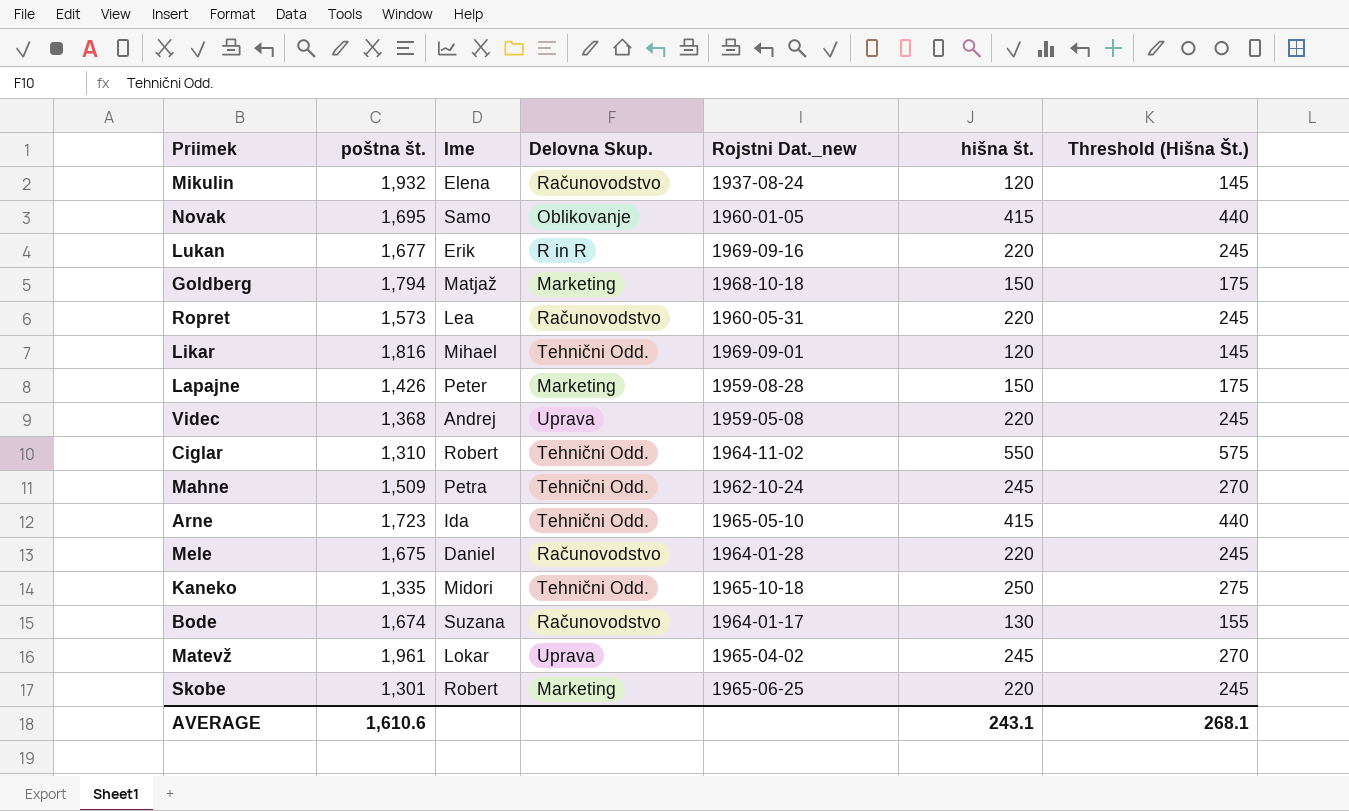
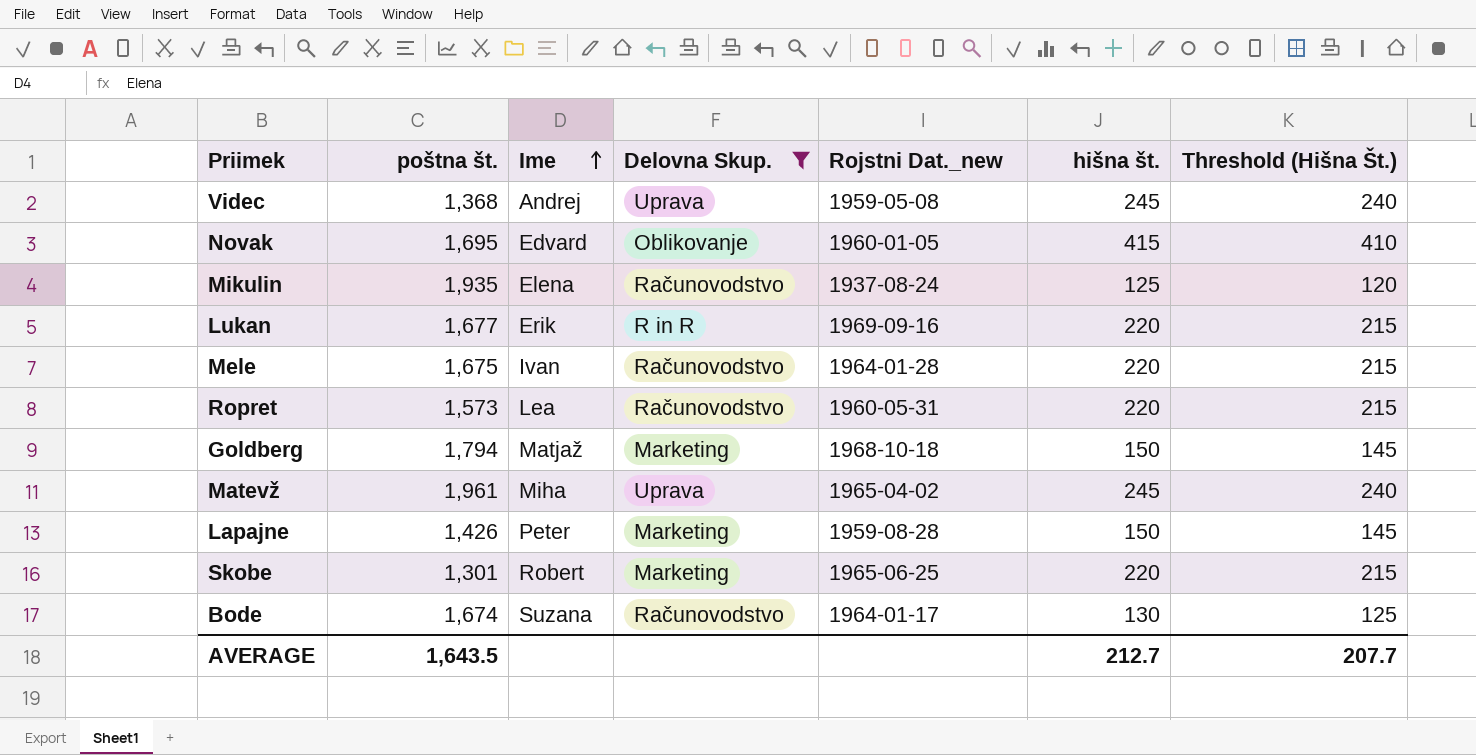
filter: none -> Delovna Skup. != Tehnični Odd.
row order: none -> Ime ascending
column Threshold (Hišna Št.) | formula: [hišna št.] + 25 -> [hišna št.] - 5
Videc | hišna št.: 220 -> 245
Novak | Ime: Samo -> Edvard
Mikulin | poštna št.: 1,932 -> 1,935
Mikulin | hišna št.: 120 -> 125
Mele | Ime: Daniel -> Ivan
Matevž | Ime: Lokar -> Miha
AVERAGE | poštna št.: 1,610.6 -> 1,643.5
AVERAGE | hišna št.: 243.1 -> 212.7
AVERAGE | Threshold (Hišna Št.): 268.1 -> 207.7

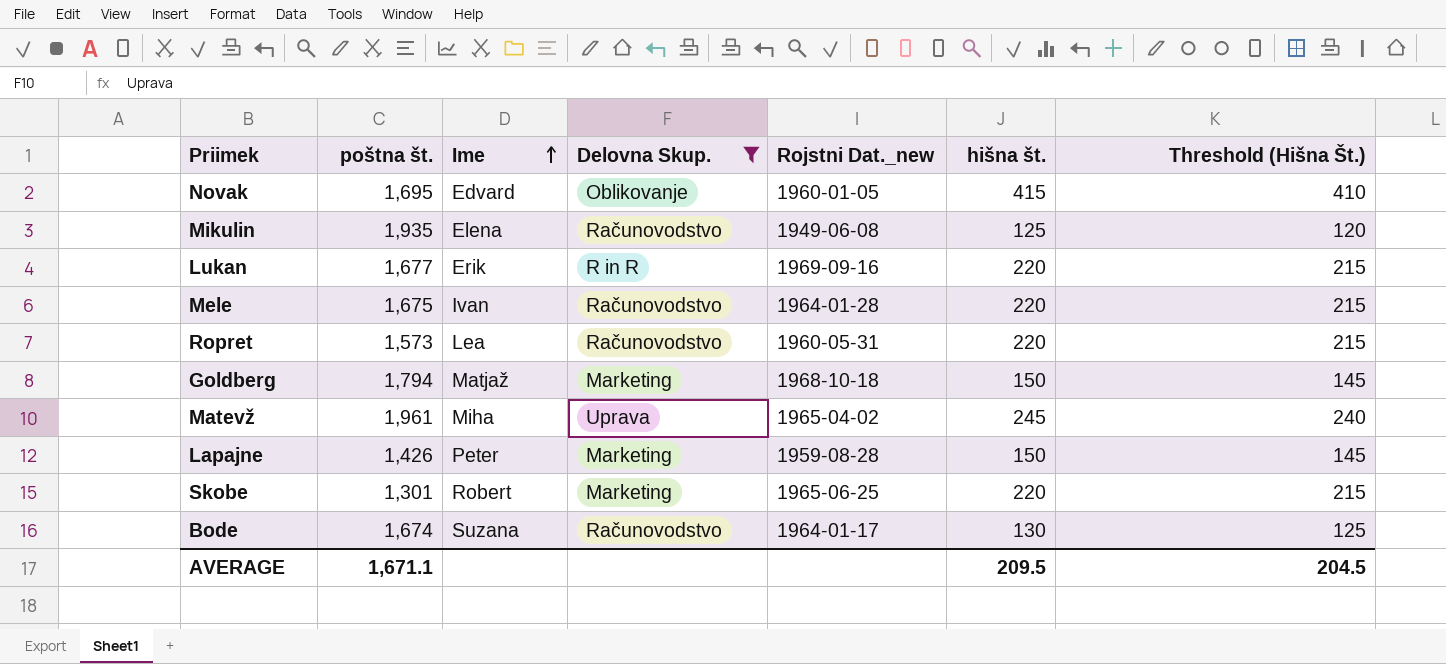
row Videc: 1,368 | Andrej | Uprava | 1959-05-08 | 245 | 240 -> none
Mikulin | Rojstni Dat._new: 1937-08-24 -> 1949-06-08
AVERAGE | poštna št.: 1,643.5 -> 1,671.1
AVERAGE | hišna št.: 212.7 -> 209.5
AVERAGE | Threshold (Hišna Št.): 207.7 -> 204.5

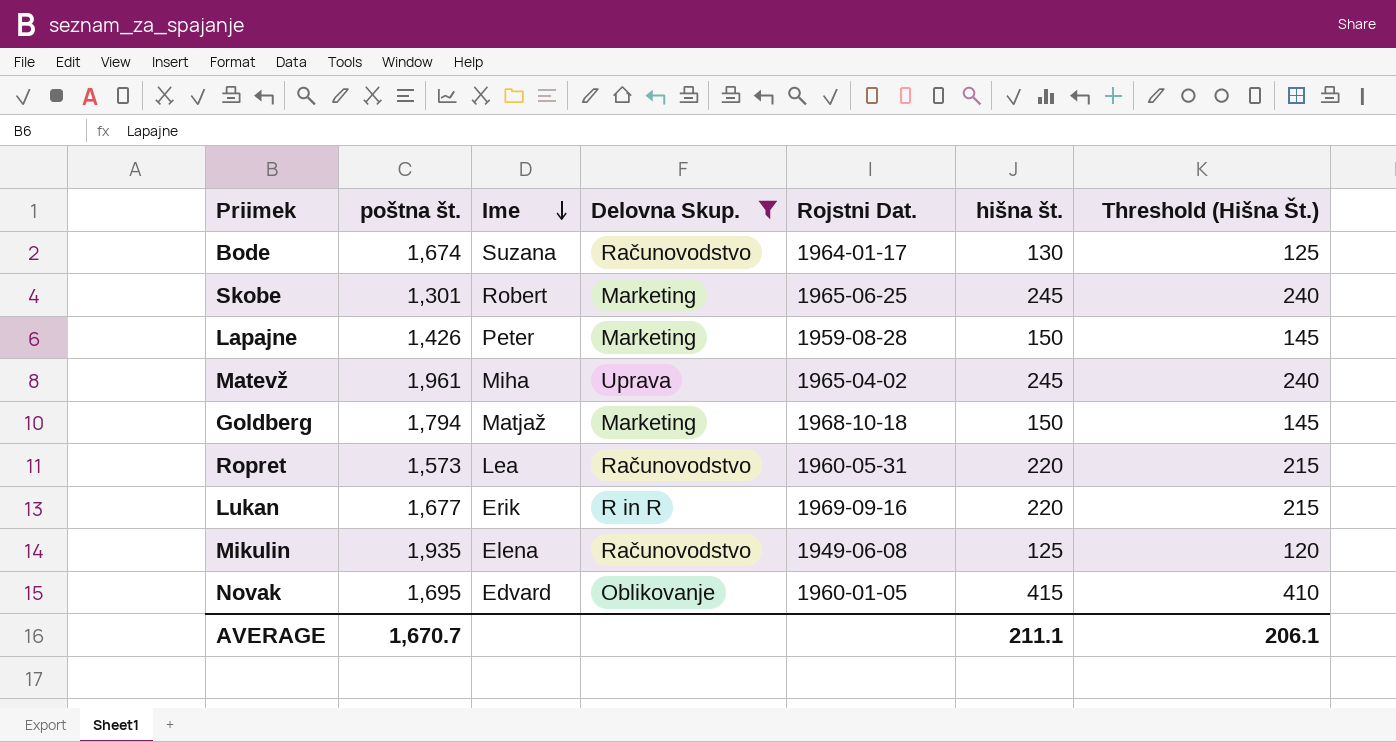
row order: Ime ascending -> Ime descending
column name: Rojstni Dat._new -> Rojstni Dat.
row Mele: 1,675 | Ivan | Računovodstvo | 1964-01-28 | 220 | 215 -> none
Skobe | hišna št.: 220 -> 245
Skobe | Threshold (Hišna Št.): 215 -> 240
AVERAGE | poštna št.: 1,671.1 -> 1,670.7
AVERAGE | hišna št.: 209.5 -> 211.1
AVERAGE | Threshold (Hišna Št.): 204.5 -> 206.1

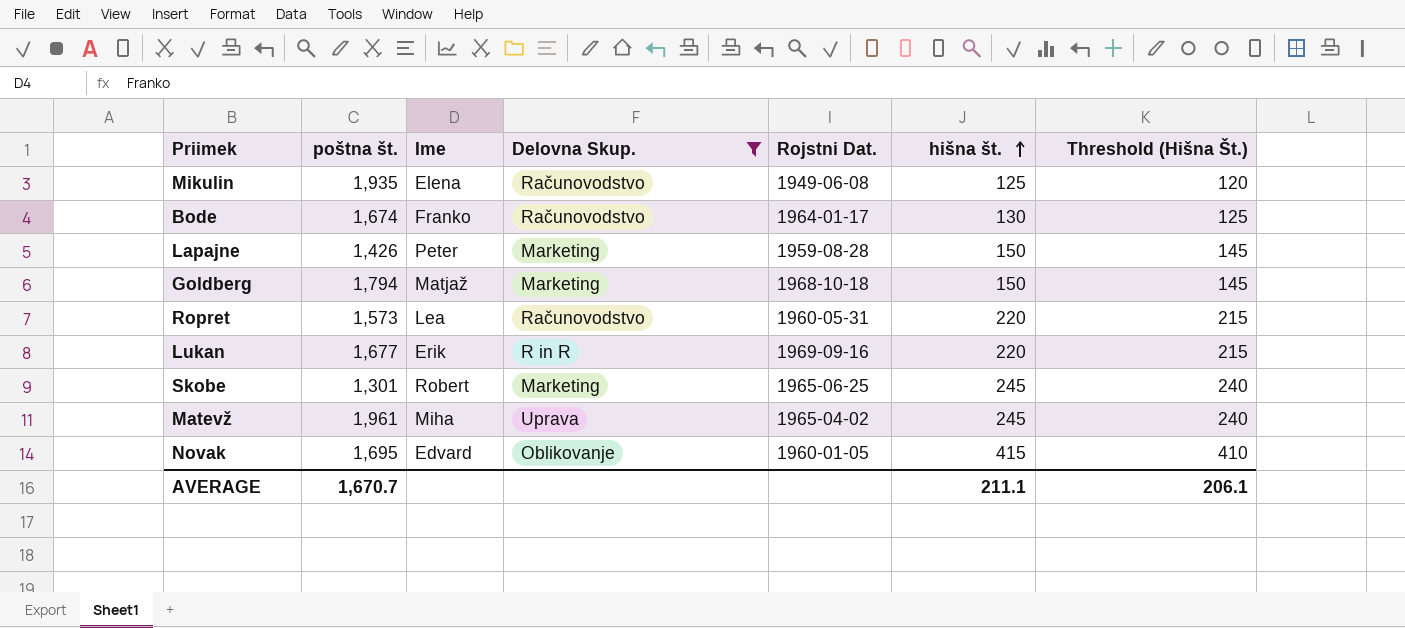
row order: Ime descending -> hišna št. ascending
Bode | Ime: Suzana -> Franko

